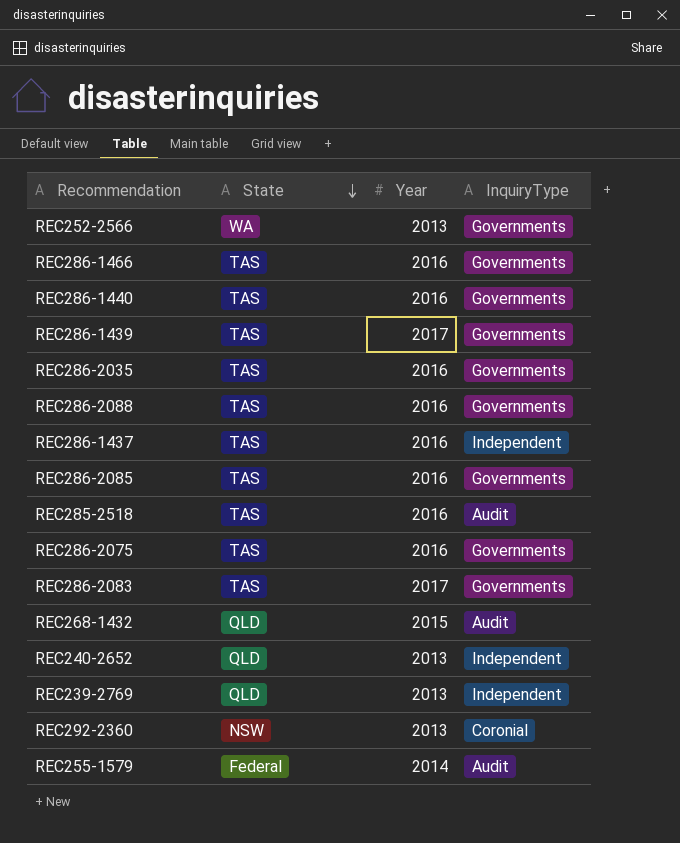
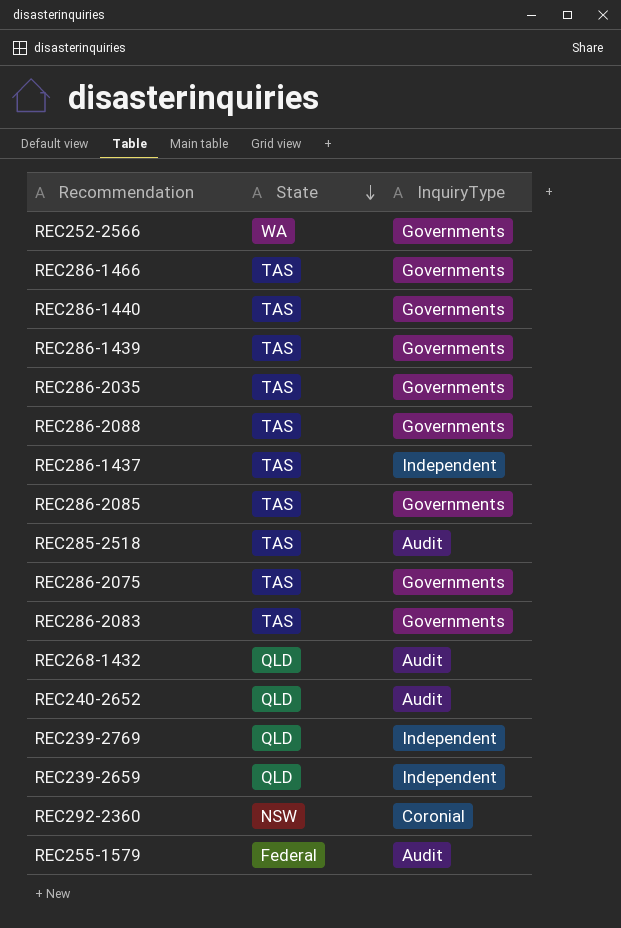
column Year | position: 3 -> none
REC240-2652 | InquiryType: Independent -> Audit
row REC239-2659: none -> QLD | Independent

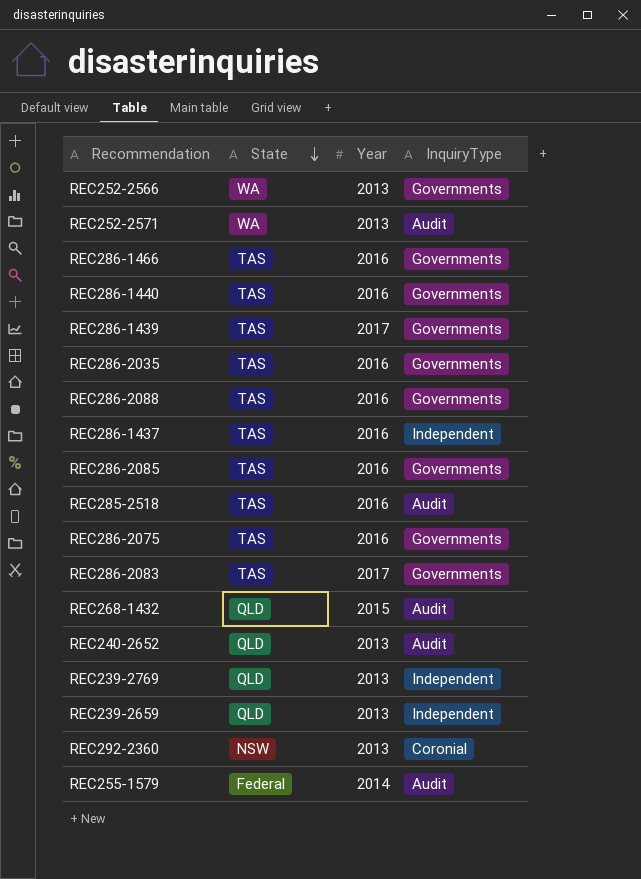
column Year | position: none -> 3
row REC252-2571: none -> WA | 2013 | Audit

